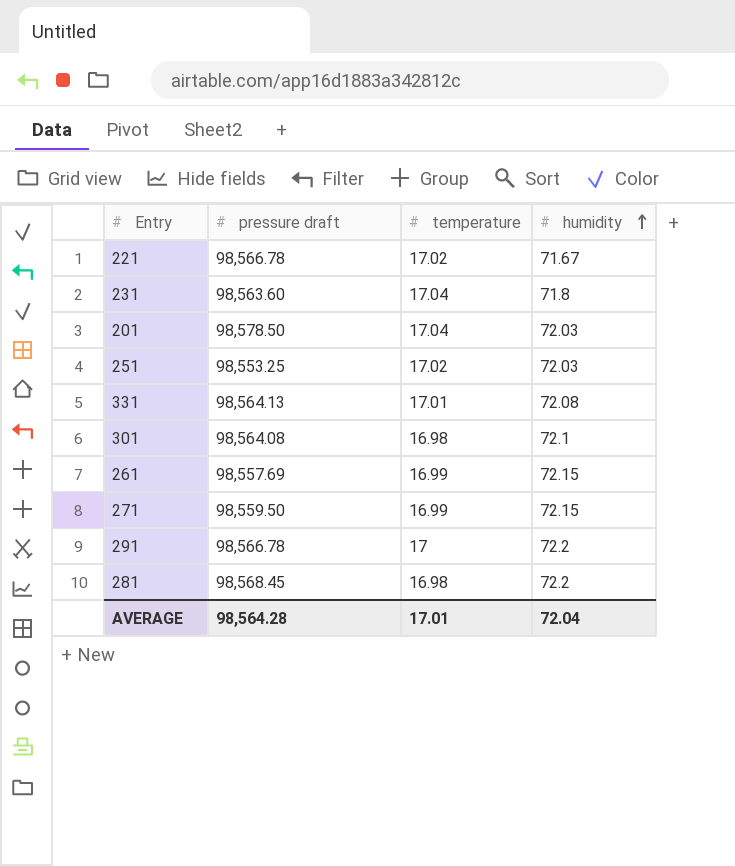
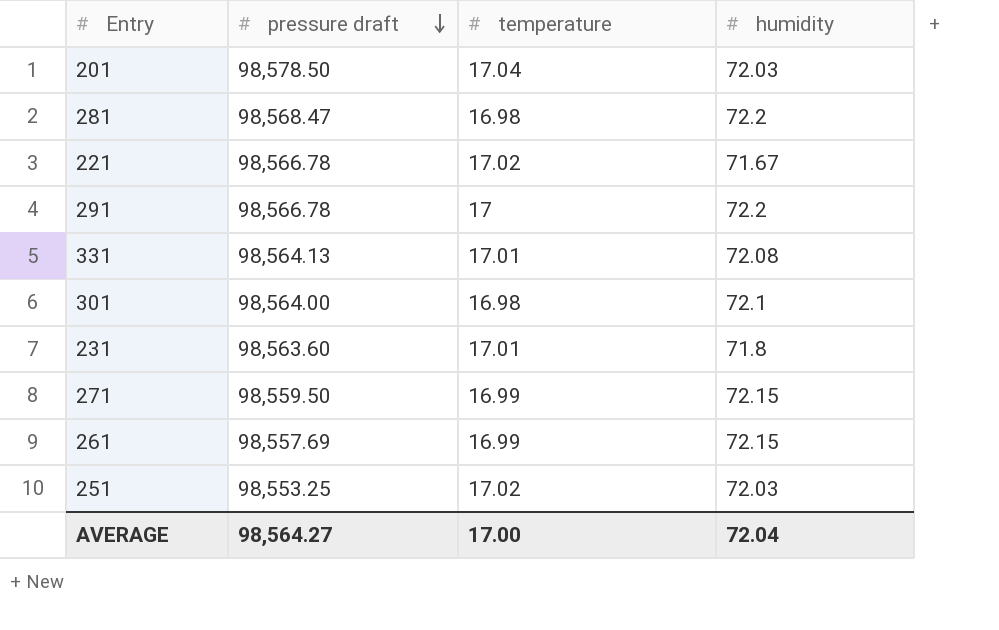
row order: humidity ascending -> pressure draft descending
281 | pressure draft: 98,568.45 -> 98,568.47
301 | pressure draft: 98,564.08 -> 98,564.00
231 | temperature: 17.04 -> 17.01
AVERAGE | pressure draft: 98,564.28 -> 98,564.27
AVERAGE | temperature: 17.01 -> 17.00

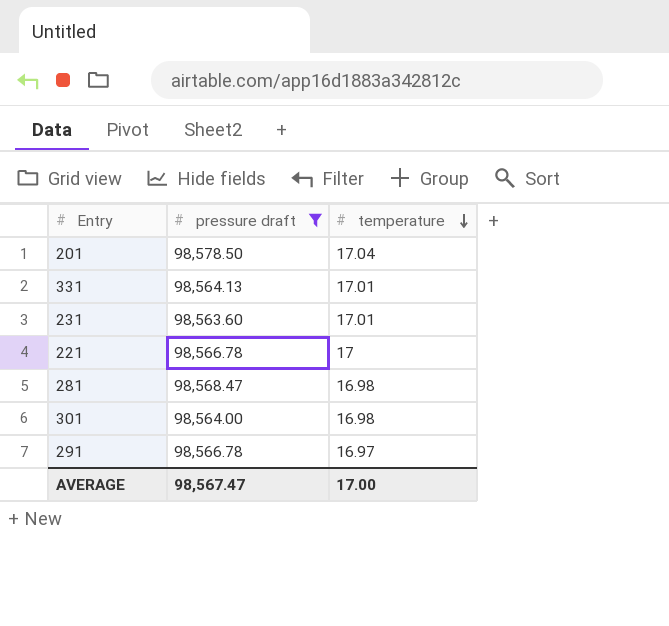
filter: none -> pressure draft >= 98,563.60
row order: pressure draft descending -> temperature descending
column humidity | position: 4 -> none
221 | temperature: 17.02 -> 17
291 | temperature: 17 -> 16.97
AVERAGE | pressure draft: 98,564.27 -> 98,567.47

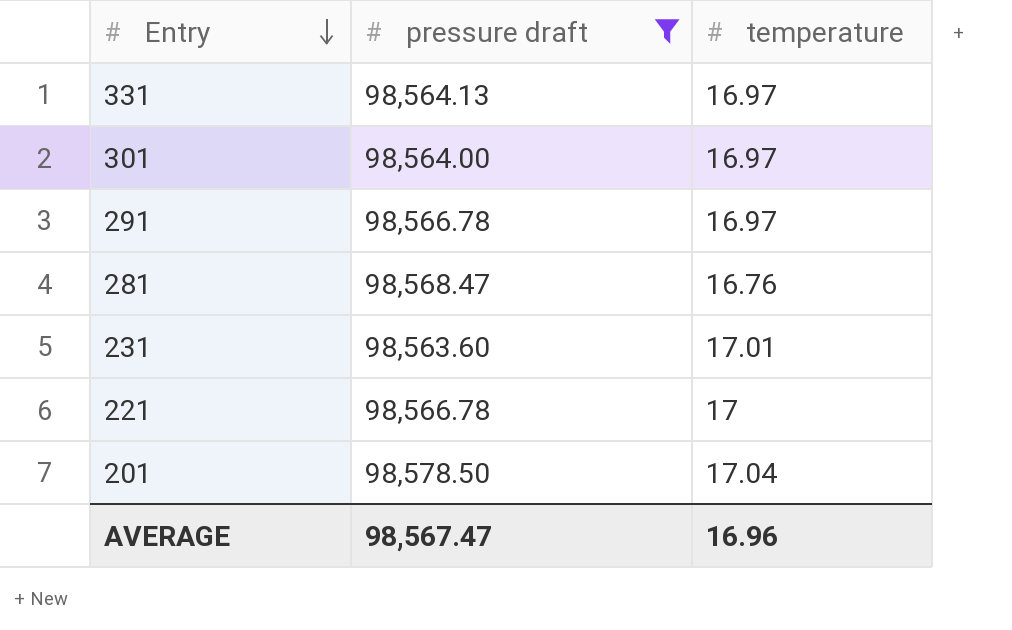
row order: temperature descending -> Entry descending
331 | temperature: 17.01 -> 16.97
301 | temperature: 16.98 -> 16.97
281 | temperature: 16.98 -> 16.76
AVERAGE | temperature: 17.00 -> 16.96

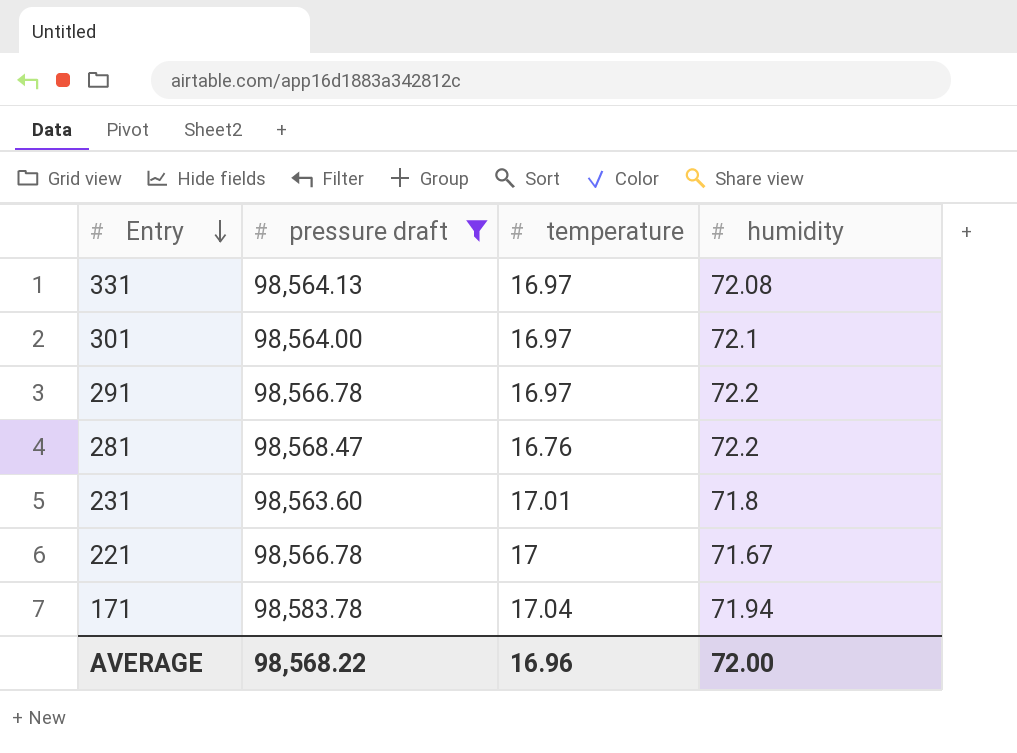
column humidity | position: none -> 4
row 201: 98,578.50 | 17.04 -> none
row 171: none -> 98,583.78 | 17.04 | 71.94
AVERAGE | pressure draft: 98,567.47 -> 98,568.22

